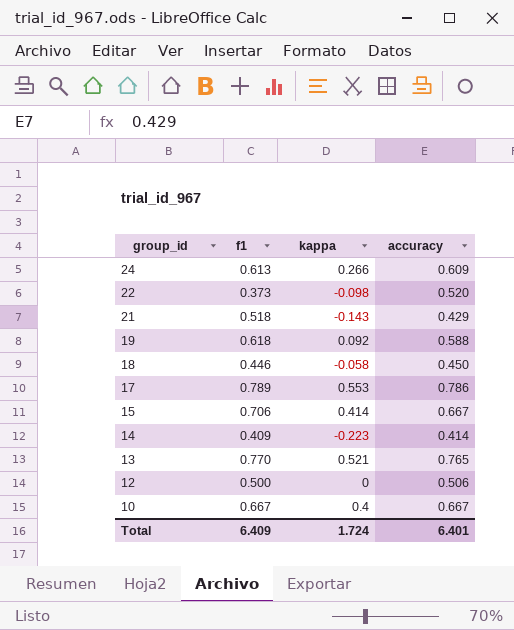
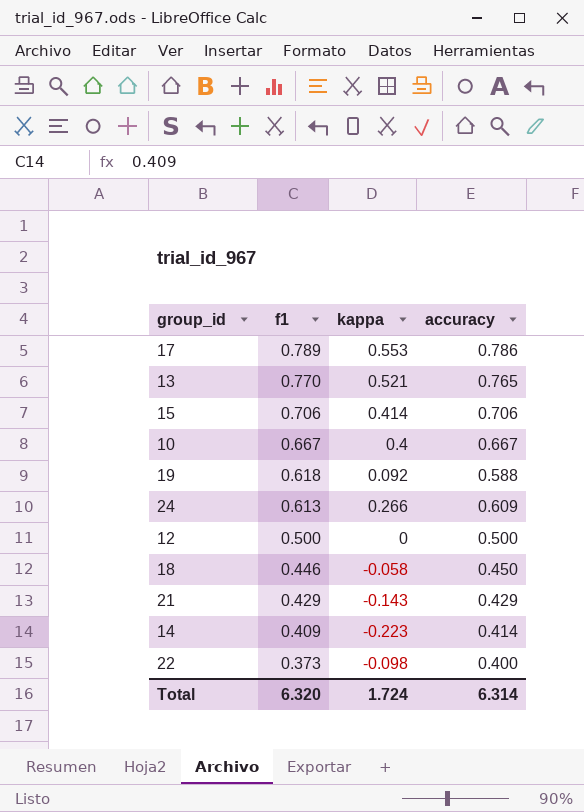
row order: group_id descending -> f1 descending
15 | accuracy: 0.667 -> 0.706
12 | accuracy: 0.506 -> 0.500
21 | f1: 0.518 -> 0.429
22 | accuracy: 0.520 -> 0.400
Total | f1: 6.409 -> 6.320
Total | accuracy: 6.401 -> 6.314

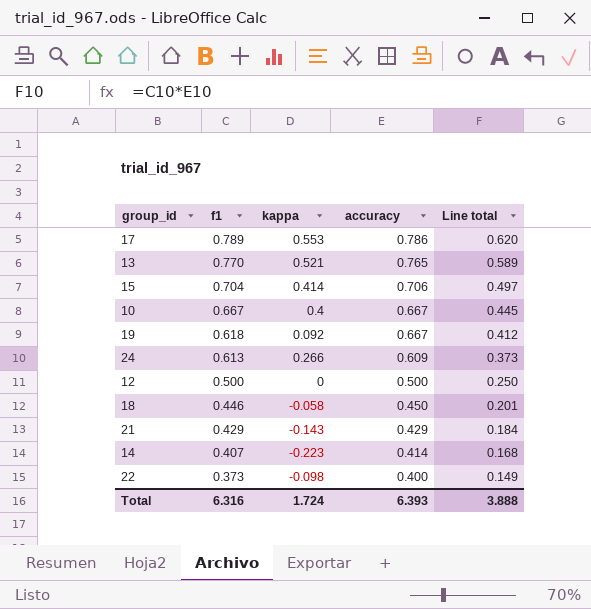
column Line total | formula: none -> [f1] * [accuracy]
15 | f1: 0.706 -> 0.704
19 | accuracy: 0.588 -> 0.667
14 | f1: 0.409 -> 0.407
Total | f1: 6.320 -> 6.316
Total | accuracy: 6.314 -> 6.393

